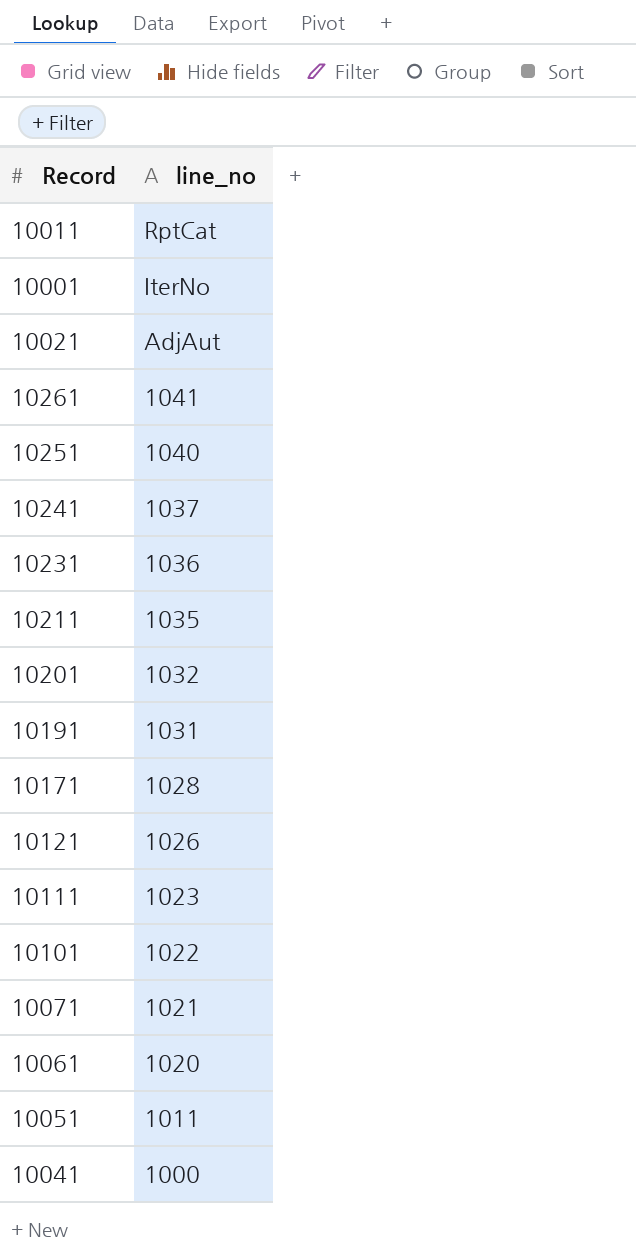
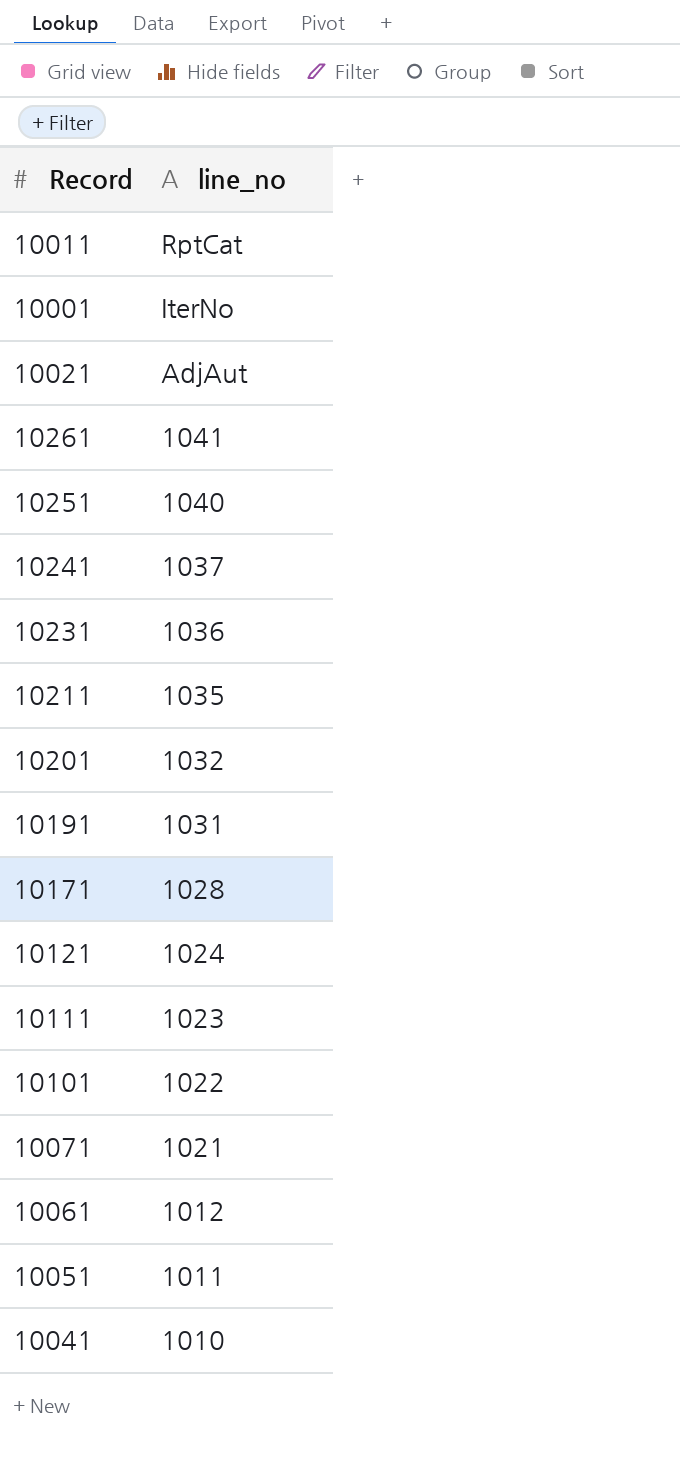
10121 | line_no: 1026 -> 1024
10061 | line_no: 1020 -> 1012
10041 | line_no: 1000 -> 1010

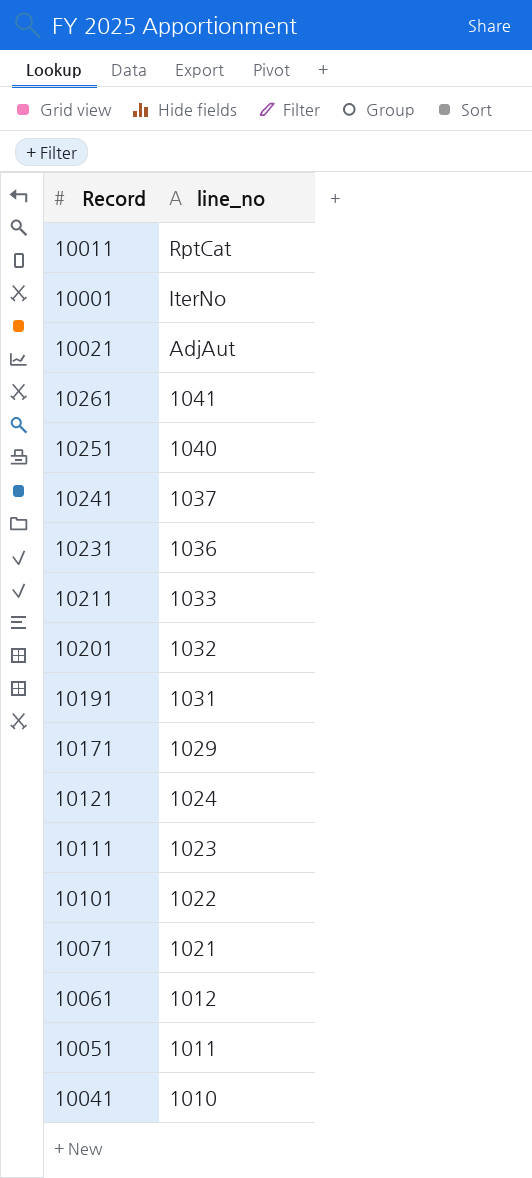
10211 | line_no: 1035 -> 1033
10171 | line_no: 1028 -> 1029

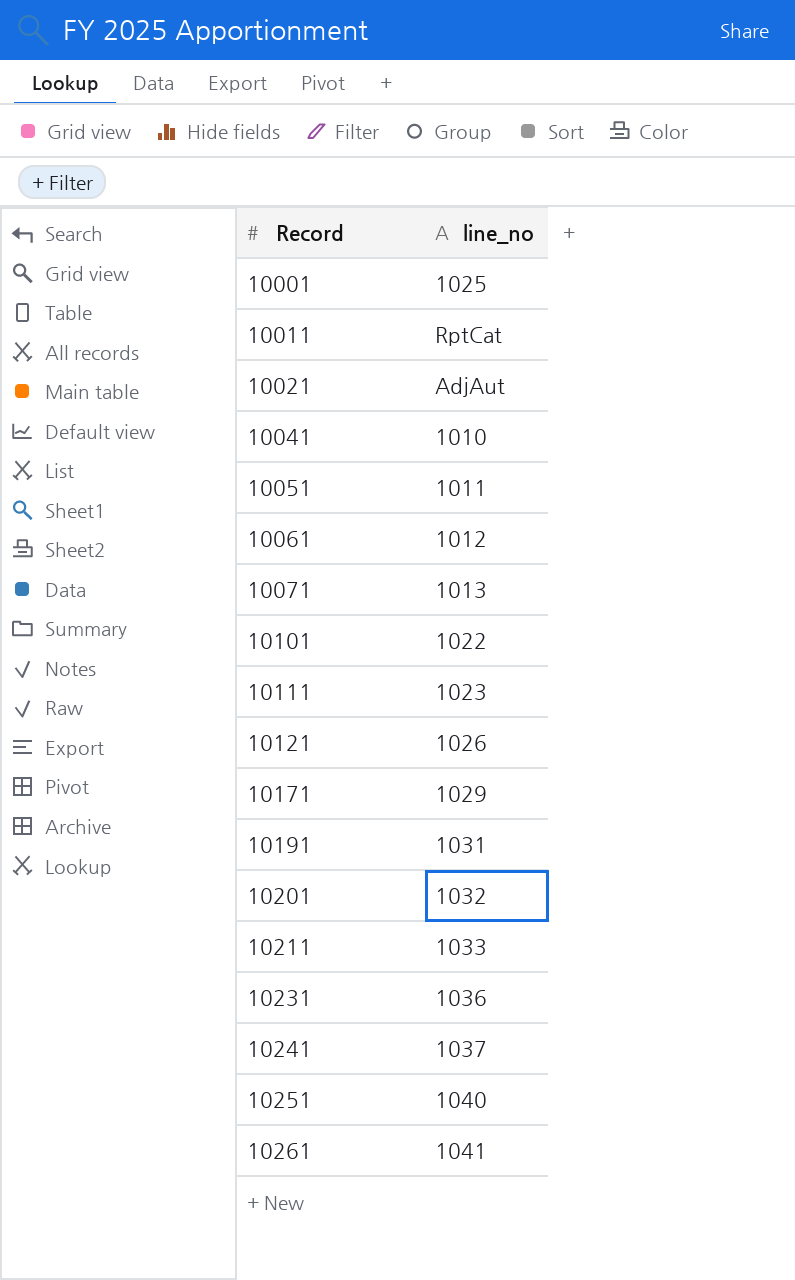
row order: line_no descending -> Record ascending
10001 | line_no: IterNo -> 1025
10071 | line_no: 1021 -> 1013
10121 | line_no: 1024 -> 1026

